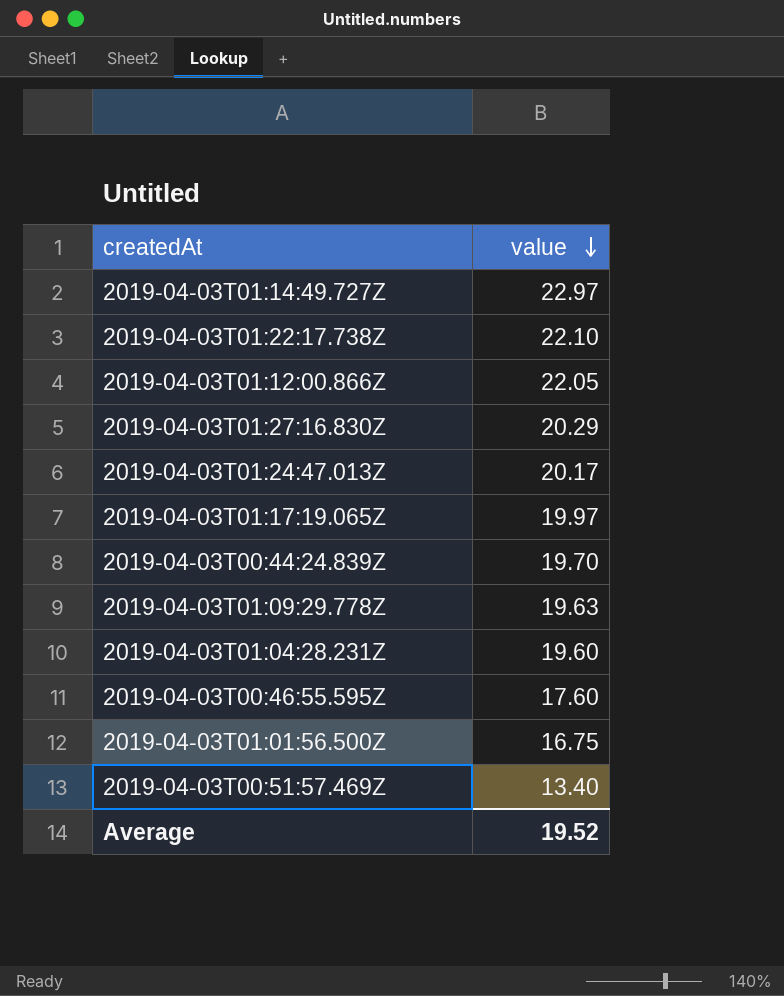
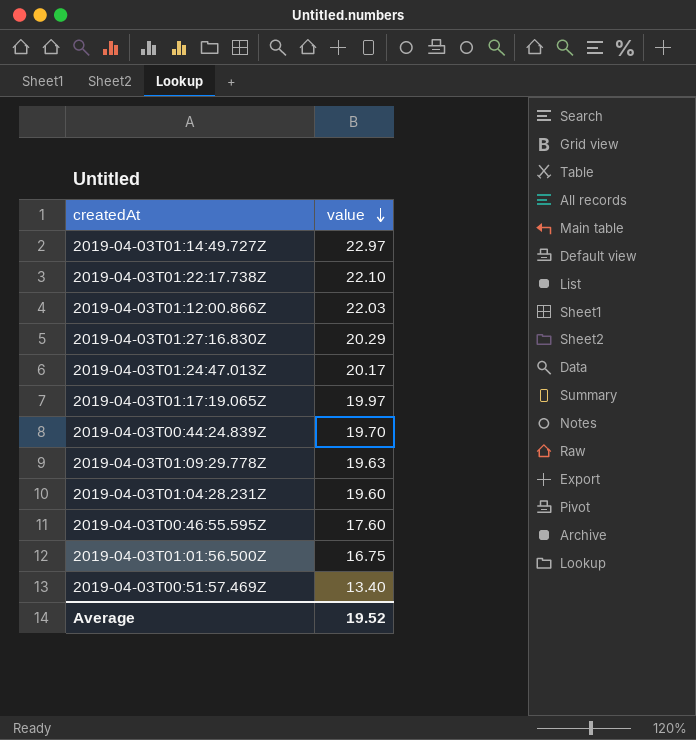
2019-04-03T01:12:00.866Z | value: 22.05 -> 22.03

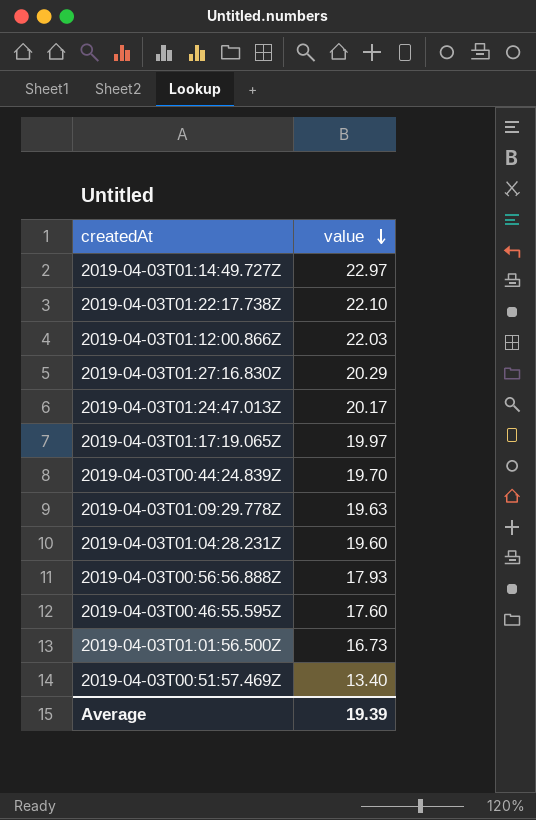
row 2019-04-03T00:56:56.888Z: none -> 17.93
2019-04-03T01:01:56.500Z | value: 16.75 -> 16.73
Average | value: 19.52 -> 19.39

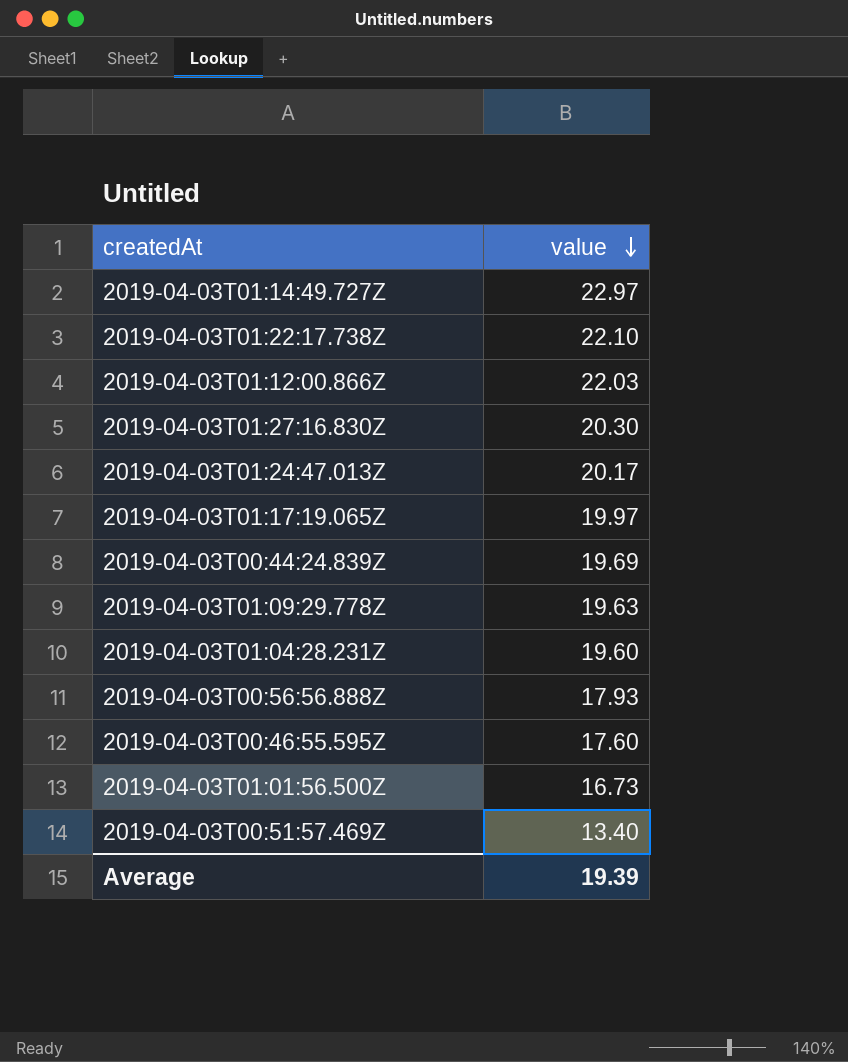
2019-04-03T01:27:16.830Z | value: 20.29 -> 20.30
2019-04-03T00:44:24.839Z | value: 19.70 -> 19.69

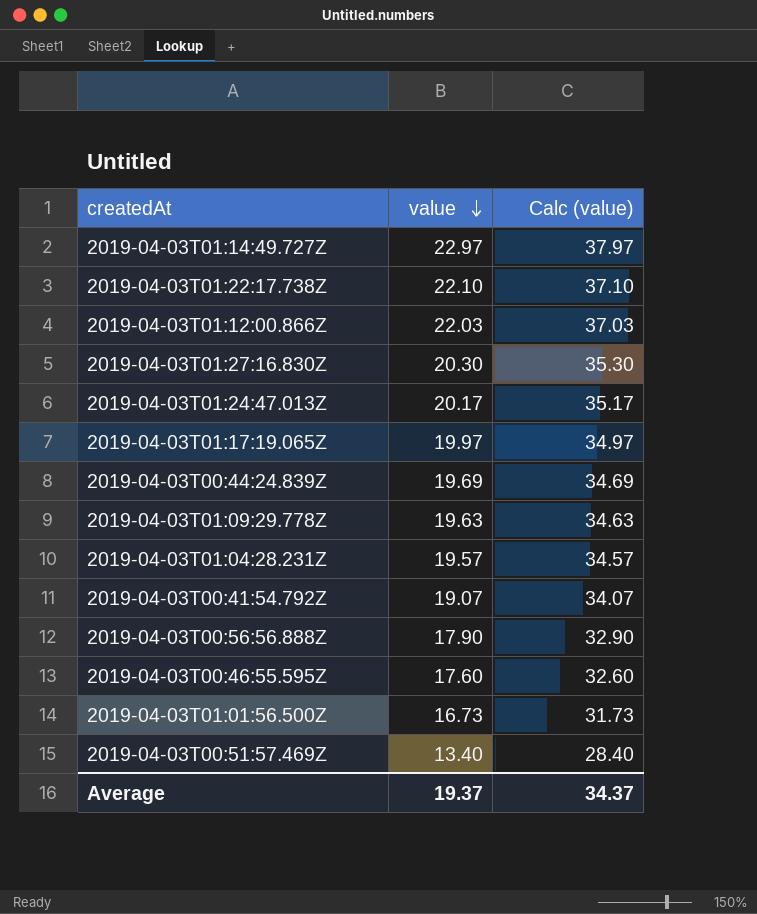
column Calc (value) | formula: none -> [value] + 15
2019-04-03T01:04:28.231Z | value: 19.60 -> 19.57
row 2019-04-03T00:41:54.792Z: none -> 19.07 | 34.07
2019-04-03T00:56:56.888Z | value: 17.93 -> 17.90
Average | value: 19.39 -> 19.37

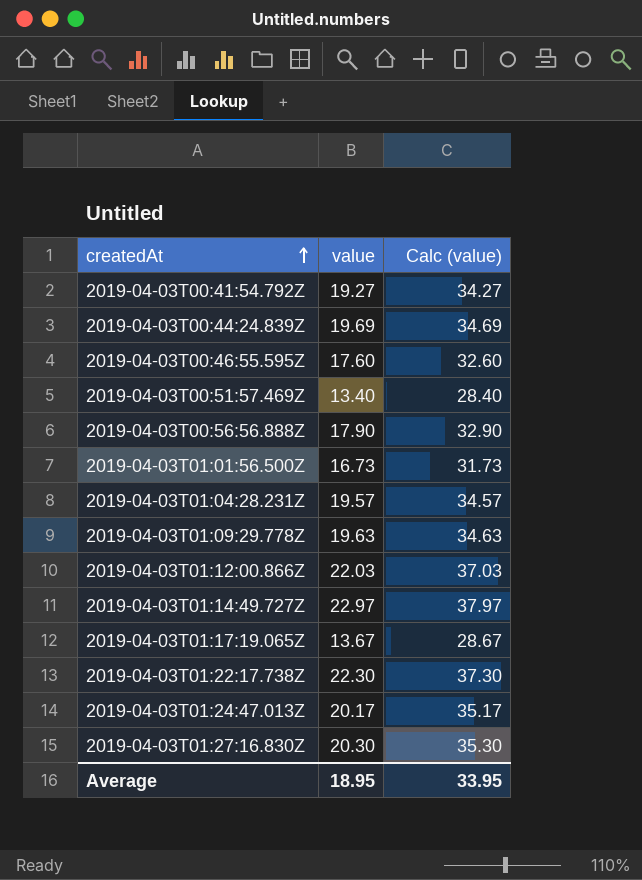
row order: value descending -> createdAt ascending
2019-04-03T00:41:54.792Z | value: 19.07 -> 19.27
2019-04-03T00:41:54.792Z | Calc (value): 34.07 -> 34.27
2019-04-03T01:17:19.065Z | value: 19.97 -> 13.67
2019-04-03T01:17:19.065Z | Calc (value): 34.97 -> 28.67
2019-04-03T01:22:17.738Z | value: 22.10 -> 22.30
2019-04-03T01:22:17.738Z | Calc (value): 37.10 -> 37.30
Average | value: 19.37 -> 18.95
Average | Calc (value): 34.37 -> 33.95

